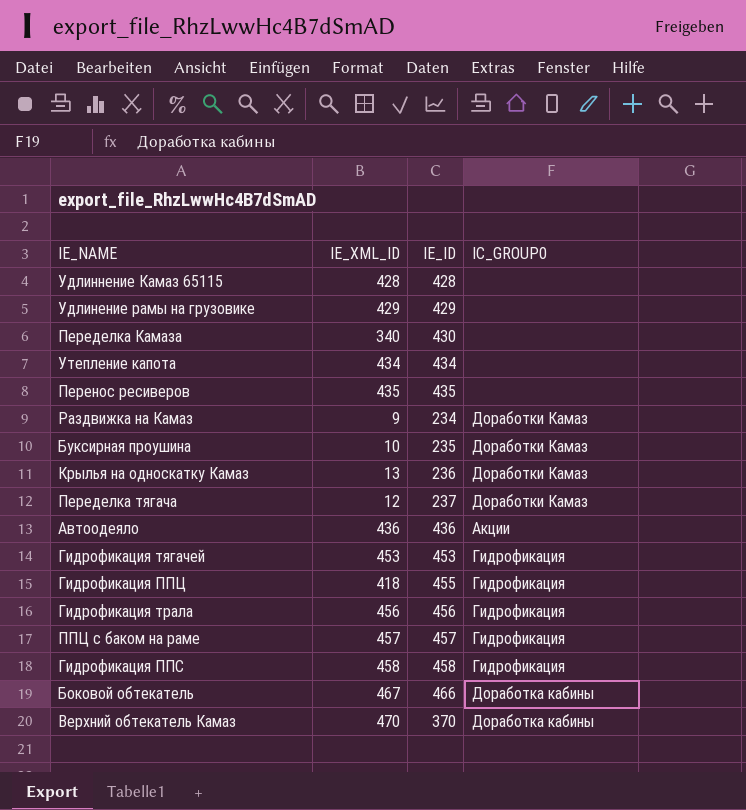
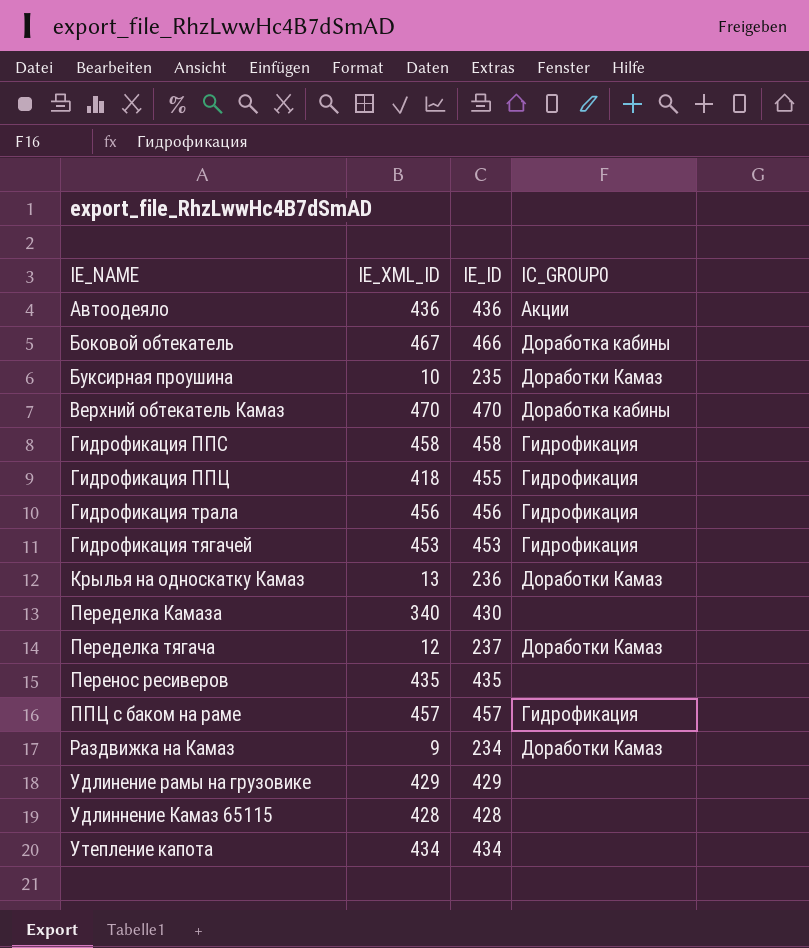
row order: none -> IE_NAME ascending
Верхний обтекатель Камаз | IE_ID: 370 -> 470

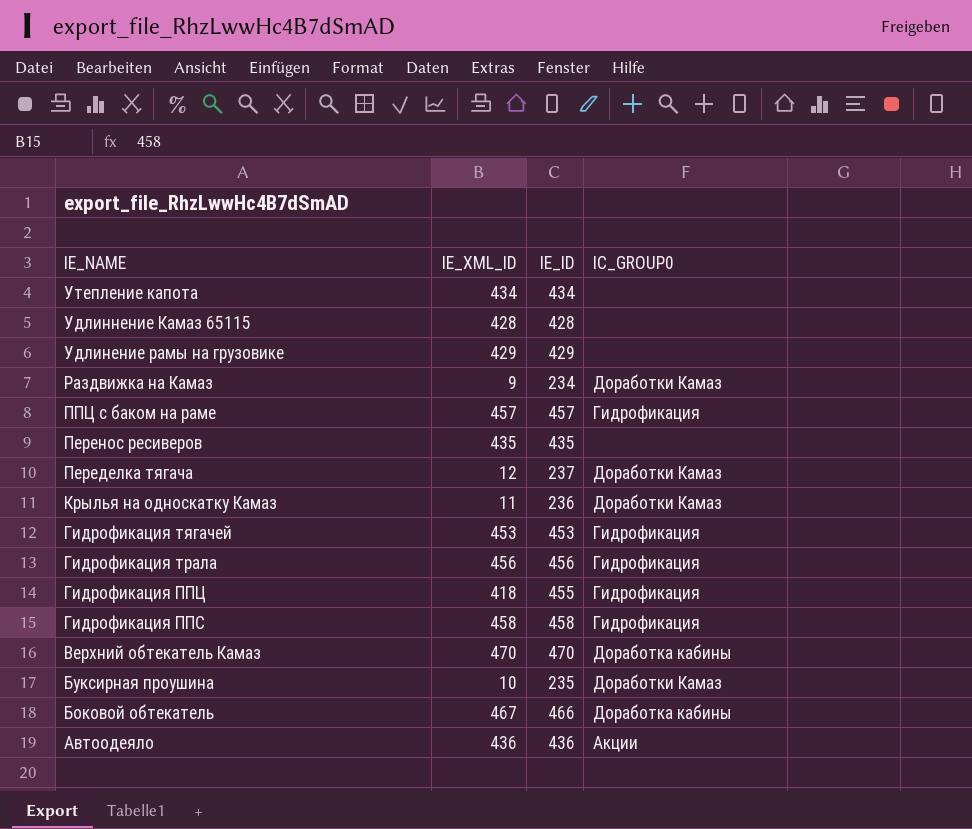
row order: IE_NAME ascending -> IE_NAME descending
row Переделка Камаза: 340 | 430 | none -> none
Крылья на односкатку Камаз | IE_XML_ID: 13 -> 11

